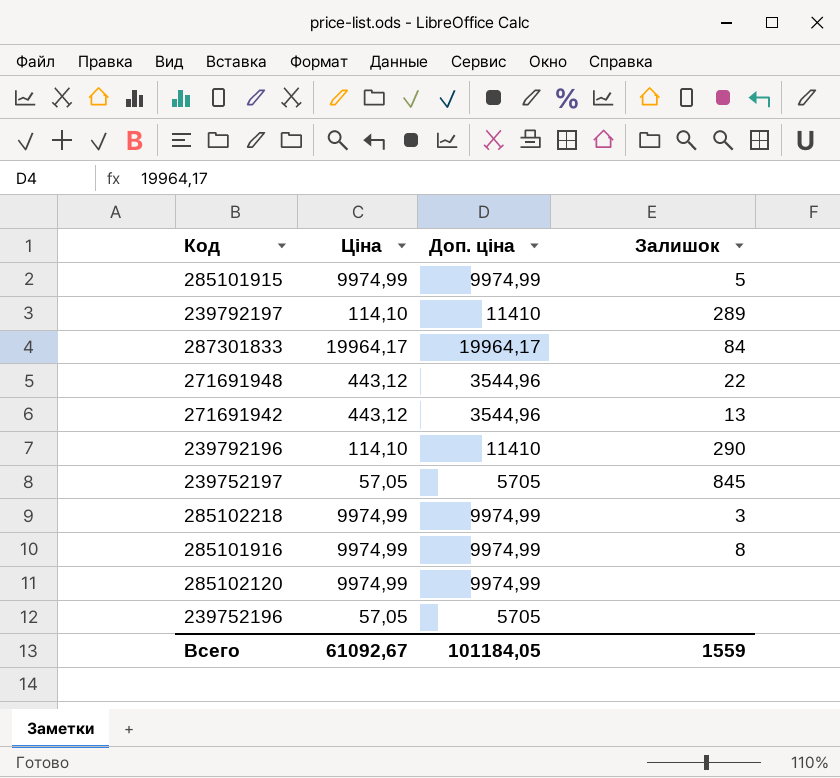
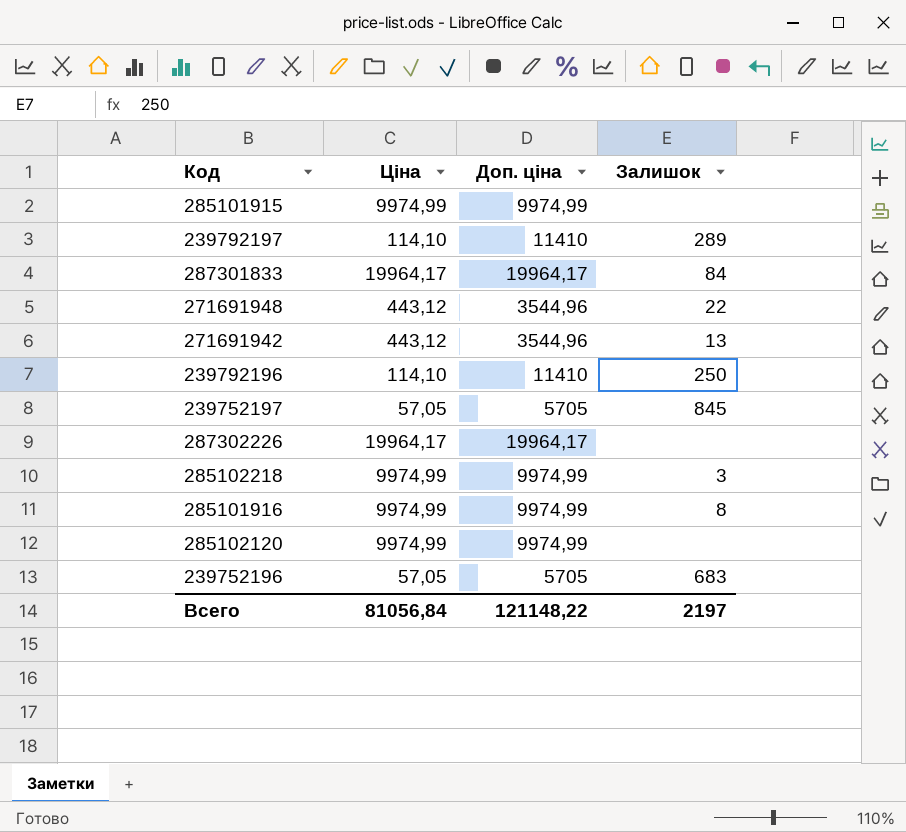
285101915 | Залишок: 5 -> none
239792196 | Залишок: 290 -> 250
row 287302226: none -> 19964,17 | 19964,17 | none
239752196 | Залишок: none -> 683
Всего | Ціна: 61092,67 -> 81056,84
Всего | Доп. ціна: 101184,05 -> 121148,22
Всего | Залишок: 1559 -> 2197

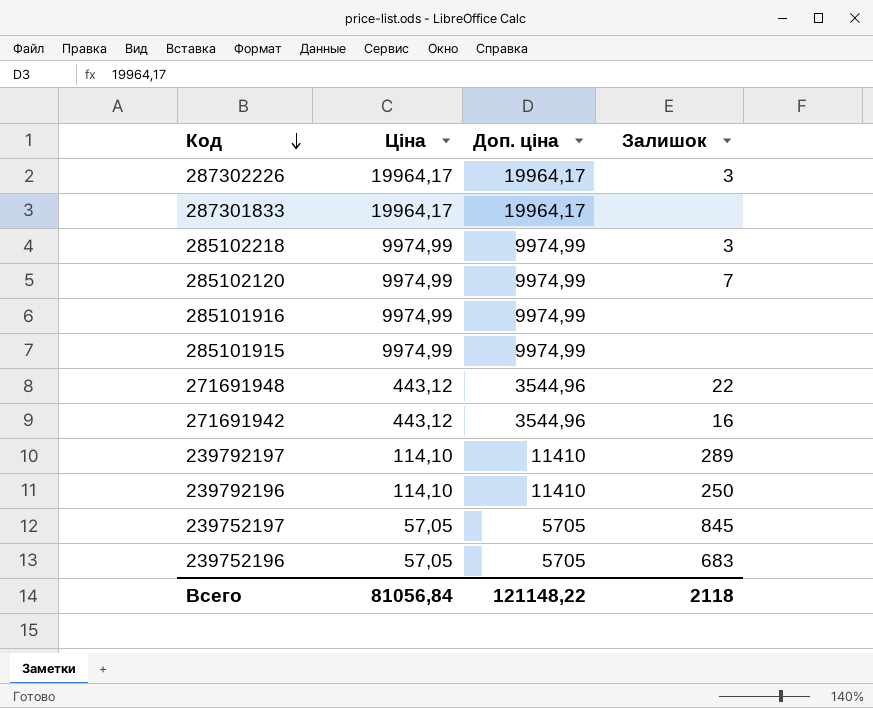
row order: none -> Код descending
287302226 | Залишок: none -> 3
287301833 | Залишок: 84 -> none
285102120 | Залишок: none -> 7
285101916 | Залишок: 8 -> none
271691942 | Залишок: 13 -> 16
Всего | Залишок: 2197 -> 2118

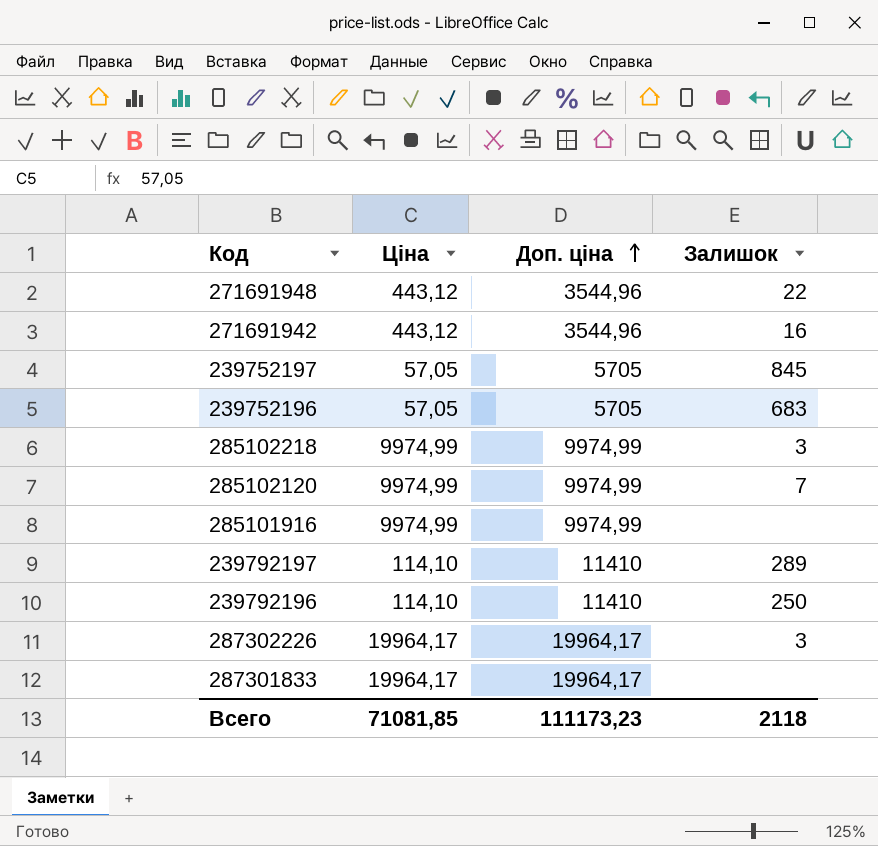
row order: Код descending -> Доп. ціна ascending
row 285101915: 9974,99 | 9974,99 | none -> none
Всего | Ціна: 81056,84 -> 71081,85
Всего | Доп. ціна: 121148,22 -> 111173,23

